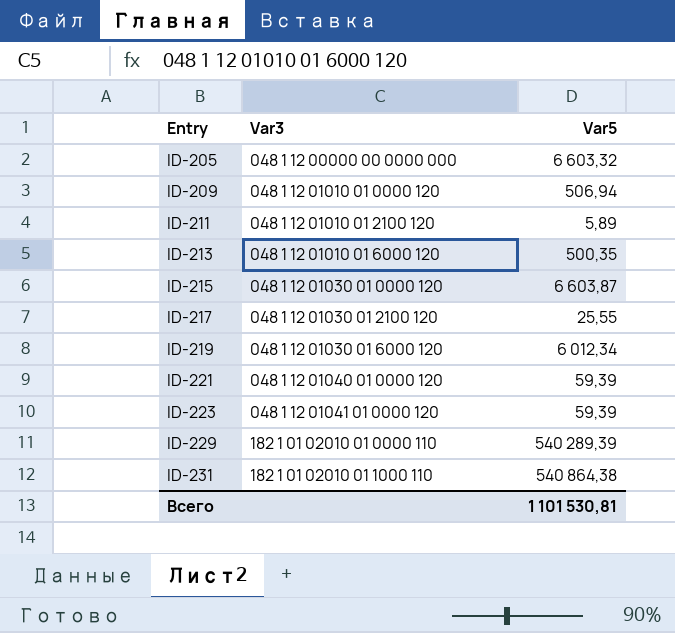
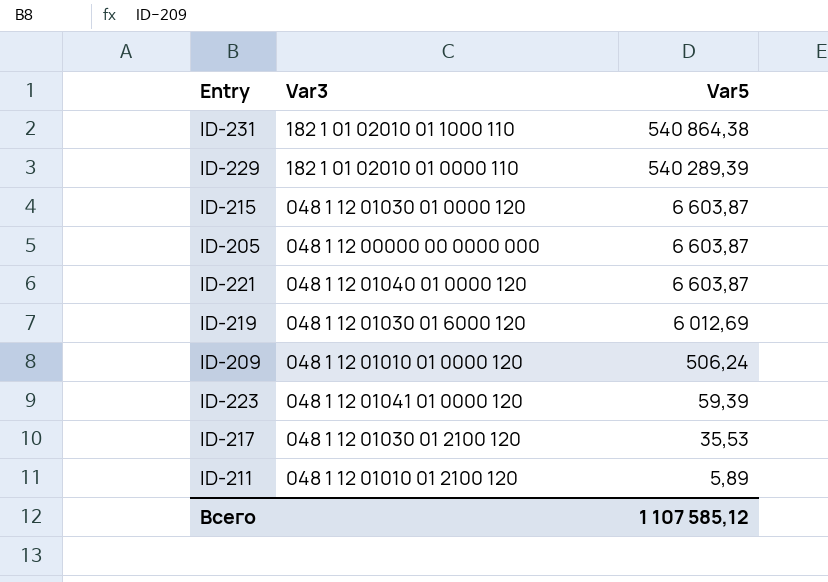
row order: Entry ascending -> Var5 descending
row ID-213: 048 1 12 01010 01 6000 120 | 500,35 -> none
ID-205 | Var5: 6 603,32 -> 6 603,87
ID-221 | Var5: 59,39 -> 6 603,87
ID-219 | Var5: 6 012,34 -> 6 012,69
ID-209 | Var5: 506,94 -> 506,24
ID-217 | Var5: 25,55 -> 35,53
Всего | Var5: 1 101 530,81 -> 1 107 585,12

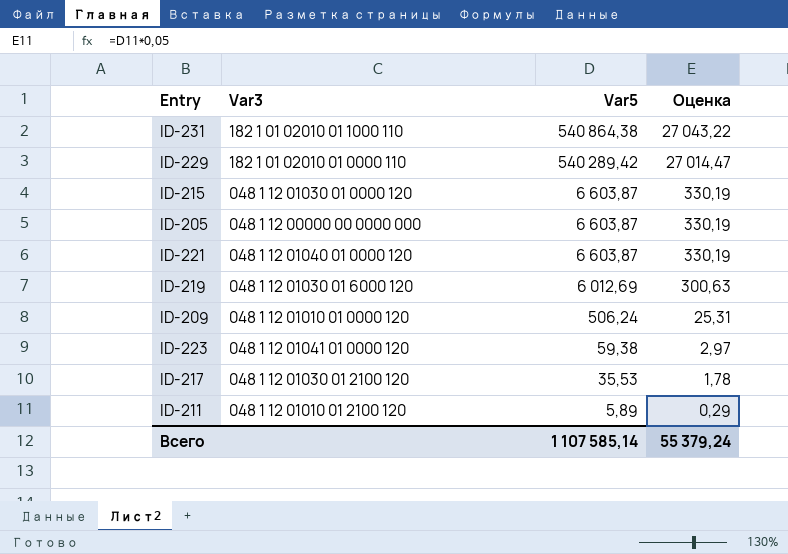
column Оценка | formula: none -> [Var5] * 0,05
ID-229 | Var5: 540 289,39 -> 540 289,42
ID-223 | Var5: 59,39 -> 59,38
Всего | Var5: 1 107 585,12 -> 1 107 585,14

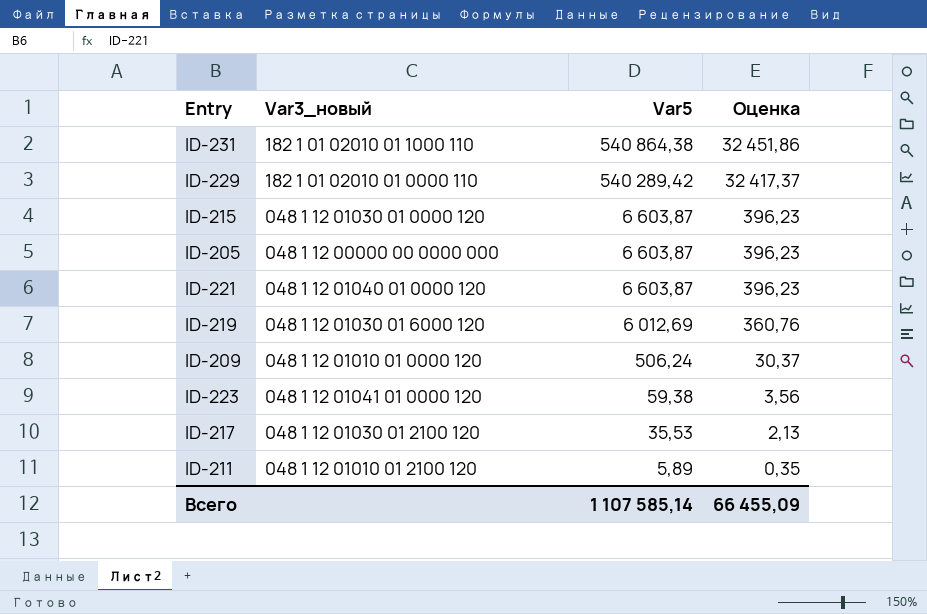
column name: Var3 -> Var3_новый
column Оценка | formula: [Var5] * 0,05 -> [Var5] * 0,06
Всего | Оценка: 55 379,24 -> 66 455,09

